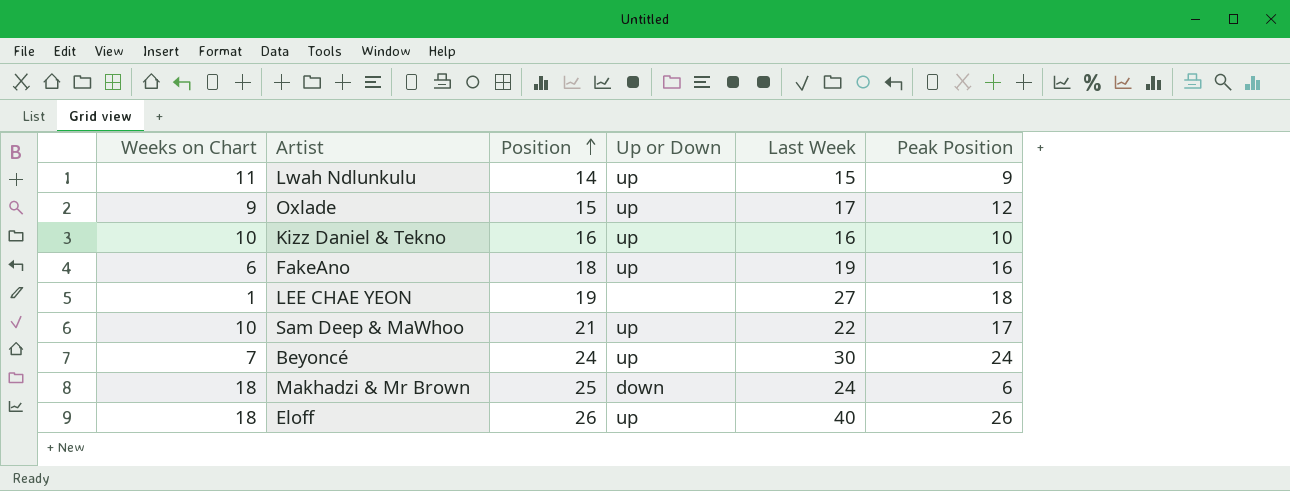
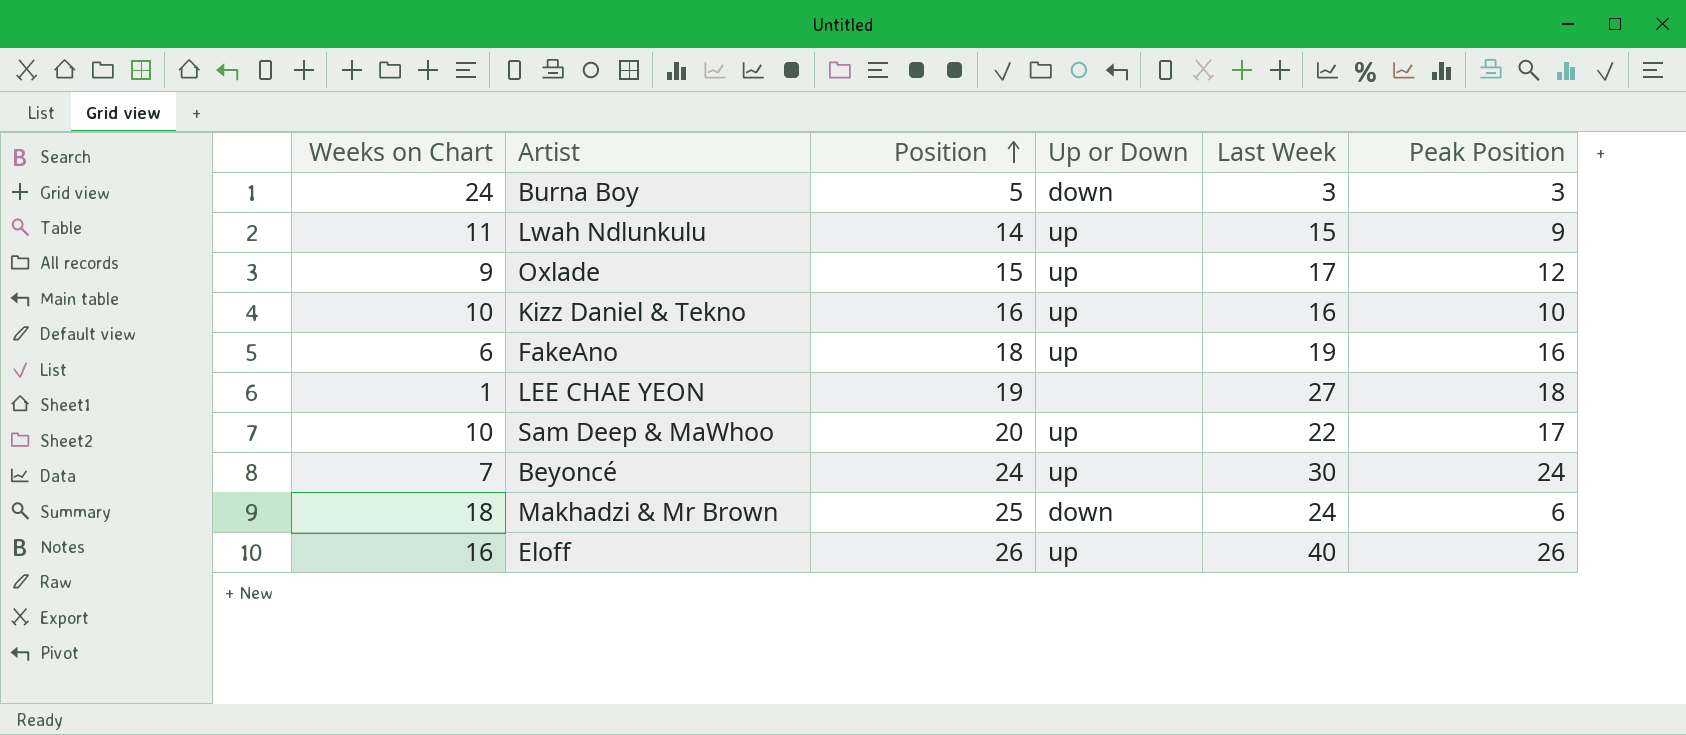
row Burna Boy: none -> 24 | 5 | down | 3 | 3
Sam Deep & MaWhoo | Position: 21 -> 20
Eloff | Weeks on Chart: 18 -> 16

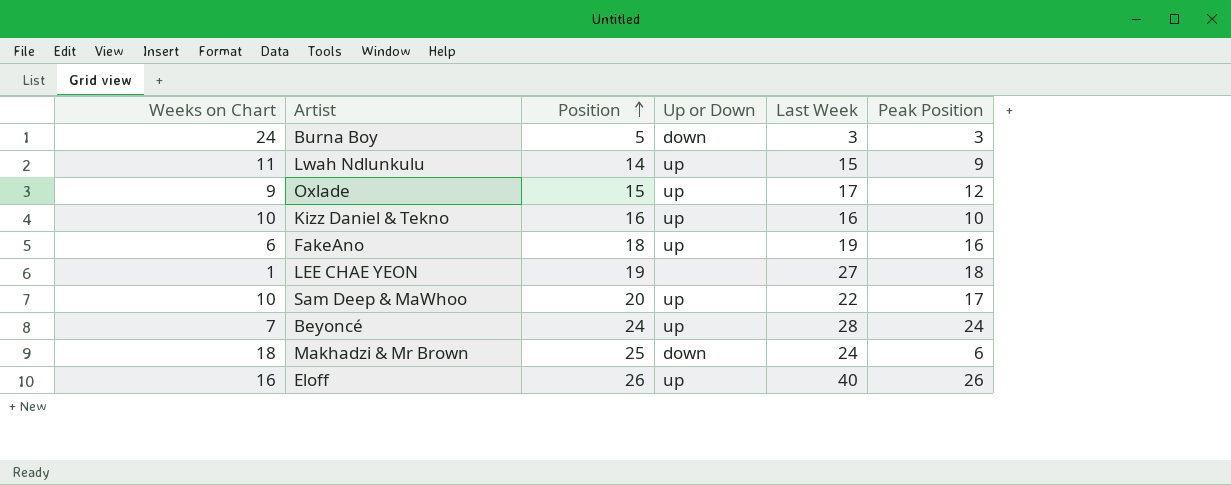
Beyoncé | Last Week: 30 -> 28

